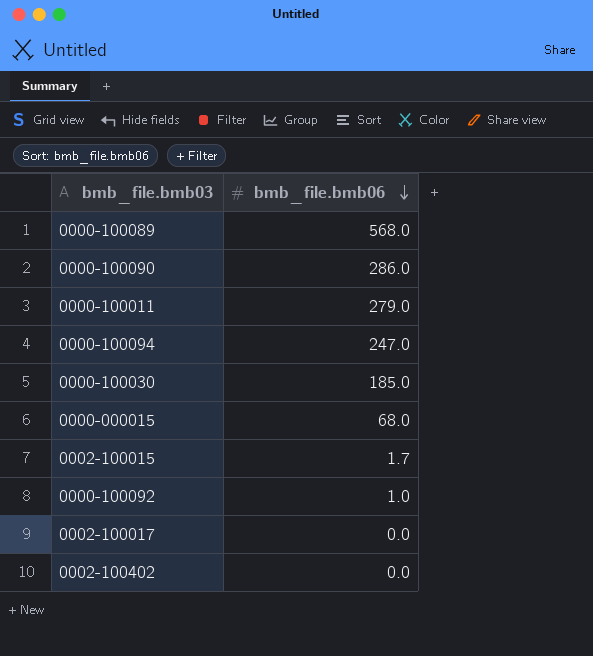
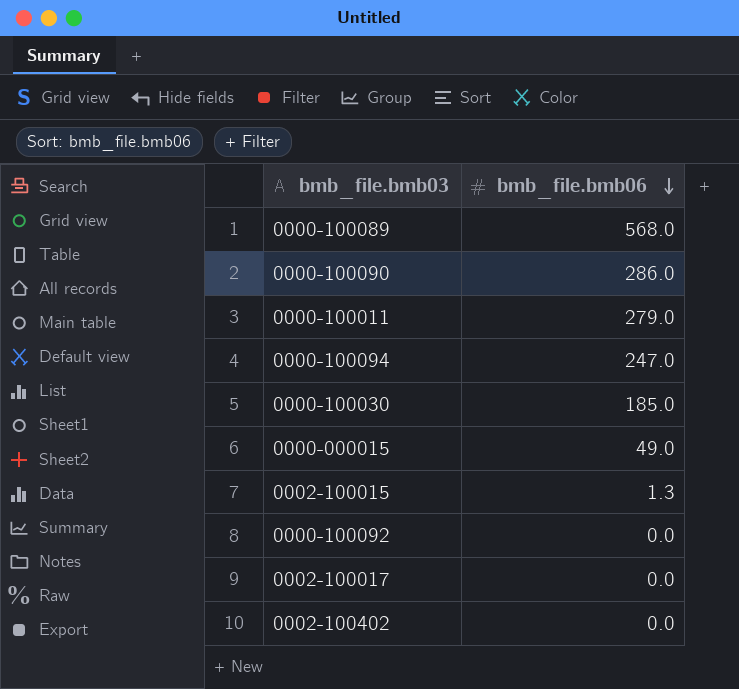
0000-000015 | bmb_file.bmb06: 68.0 -> 49.0
0002-100015 | bmb_file.bmb06: 1.7 -> 1.3
0000-100092 | bmb_file.bmb06: 1.0 -> 0.0

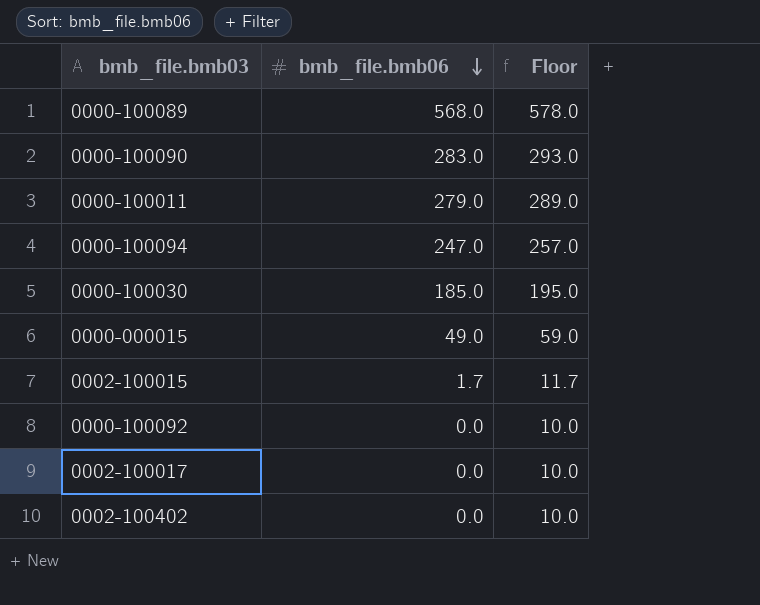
column Floor | formula: none -> [bmb_file.bmb06] + 10
0000-100090 | bmb_file.bmb06: 286.0 -> 283.0
0002-100015 | bmb_file.bmb06: 1.3 -> 1.7

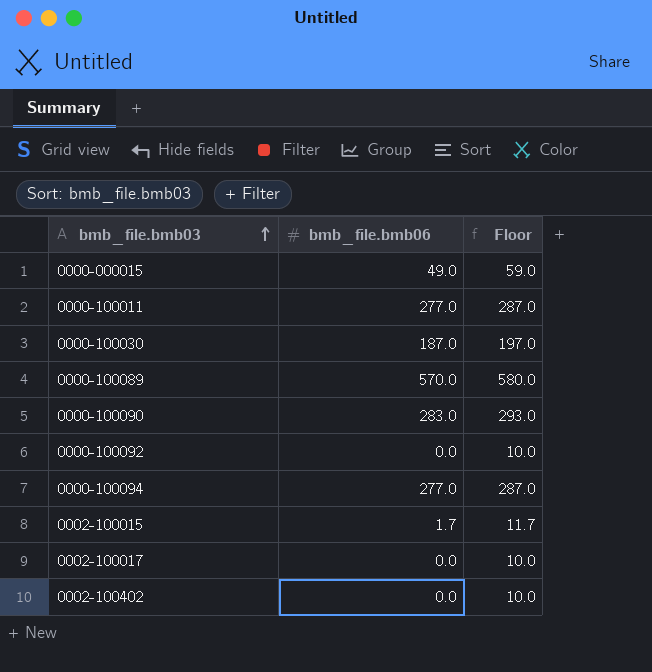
row order: bmb_file.bmb06 descending -> bmb_file.bmb03 ascending
0000-100011 | bmb_file.bmb06: 279.0 -> 277.0
0000-100011 | Floor: 289.0 -> 287.0
0000-100030 | bmb_file.bmb06: 185.0 -> 187.0
0000-100030 | Floor: 195.0 -> 197.0
0000-100089 | bmb_file.bmb06: 568.0 -> 570.0
0000-100089 | Floor: 578.0 -> 580.0
0000-100094 | bmb_file.bmb06: 247.0 -> 277.0
0000-100094 | Floor: 257.0 -> 287.0

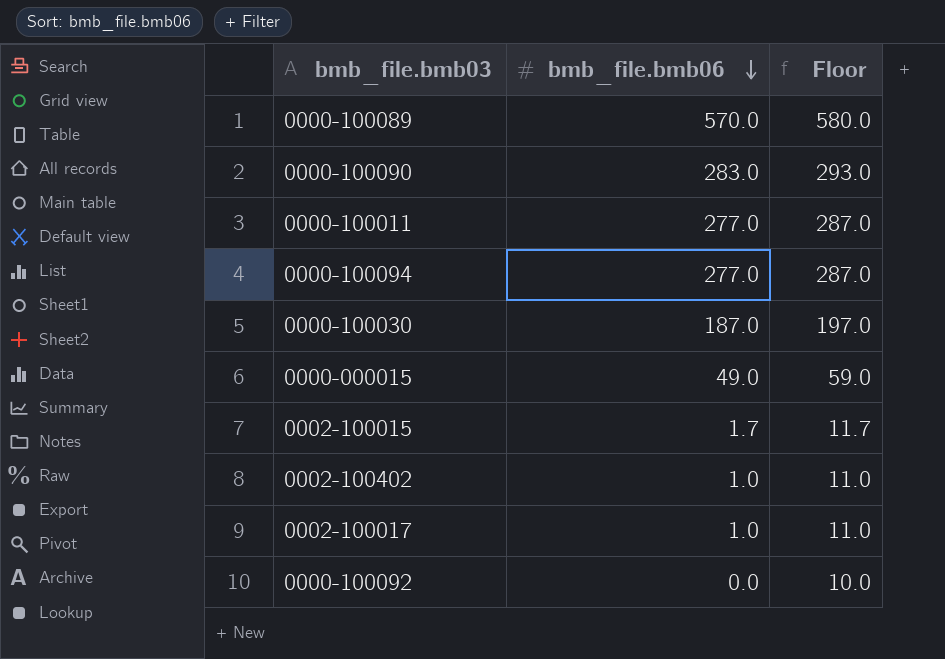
row order: bmb_file.bmb03 ascending -> bmb_file.bmb06 descending
0002-100402 | bmb_file.bmb06: 0.0 -> 1.0
0002-100402 | Floor: 10.0 -> 11.0
0002-100017 | bmb_file.bmb06: 0.0 -> 1.0
0002-100017 | Floor: 10.0 -> 11.0

